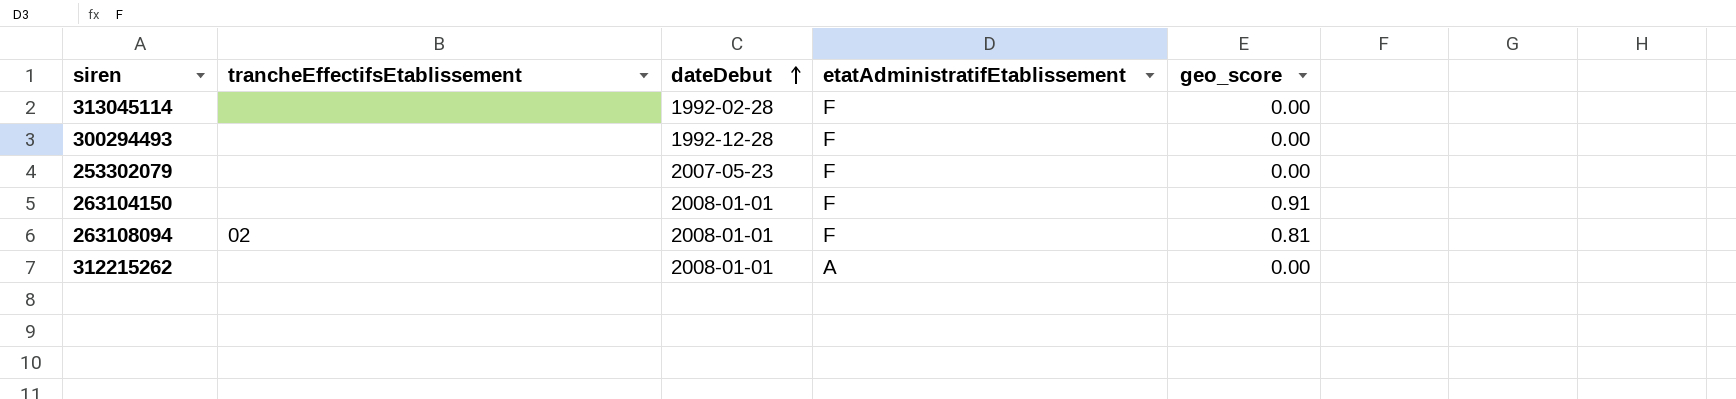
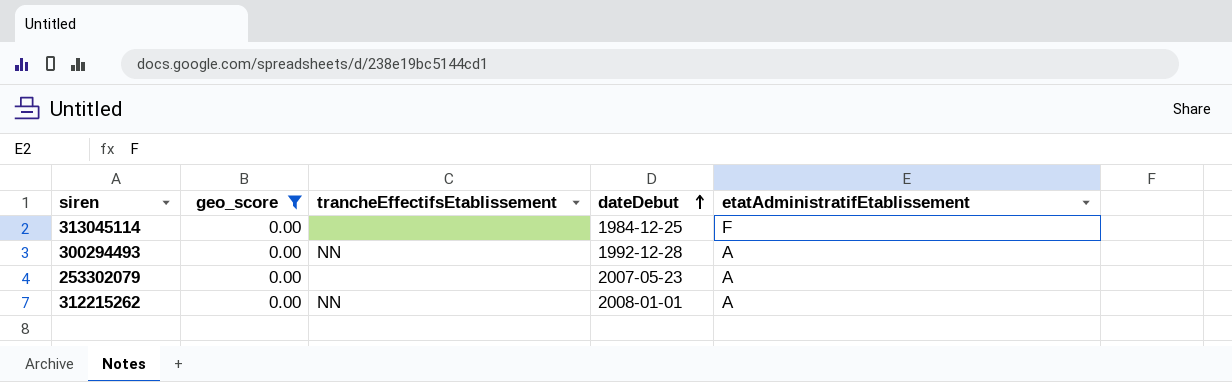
filter: none -> geo_score = 0.00
column geo_score | position: 5 -> 2
313045114 | dateDebut: 1992-02-28 -> 1984-12-25
300294493 | trancheEffectifsEtablissement: none -> NN
300294493 | etatAdministratifEtablissement: F -> A
253302079 | etatAdministratifEtablissement: F -> A
312215262 | trancheEffectifsEtablissement: none -> NN

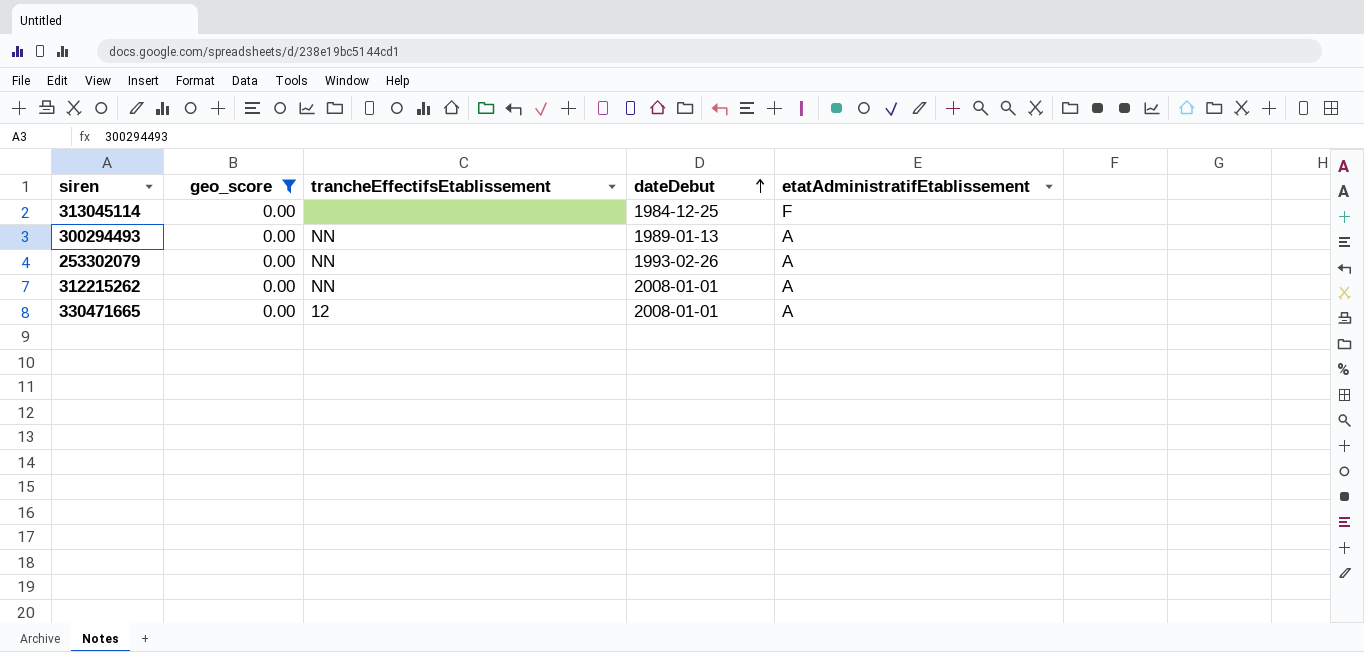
300294493 | dateDebut: 1992-12-28 -> 1989-01-13
253302079 | trancheEffectifsEtablissement: none -> NN
253302079 | dateDebut: 2007-05-23 -> 1993-02-26
row 330471665: none -> 0.00 | 12 | 2008-01-01 | A

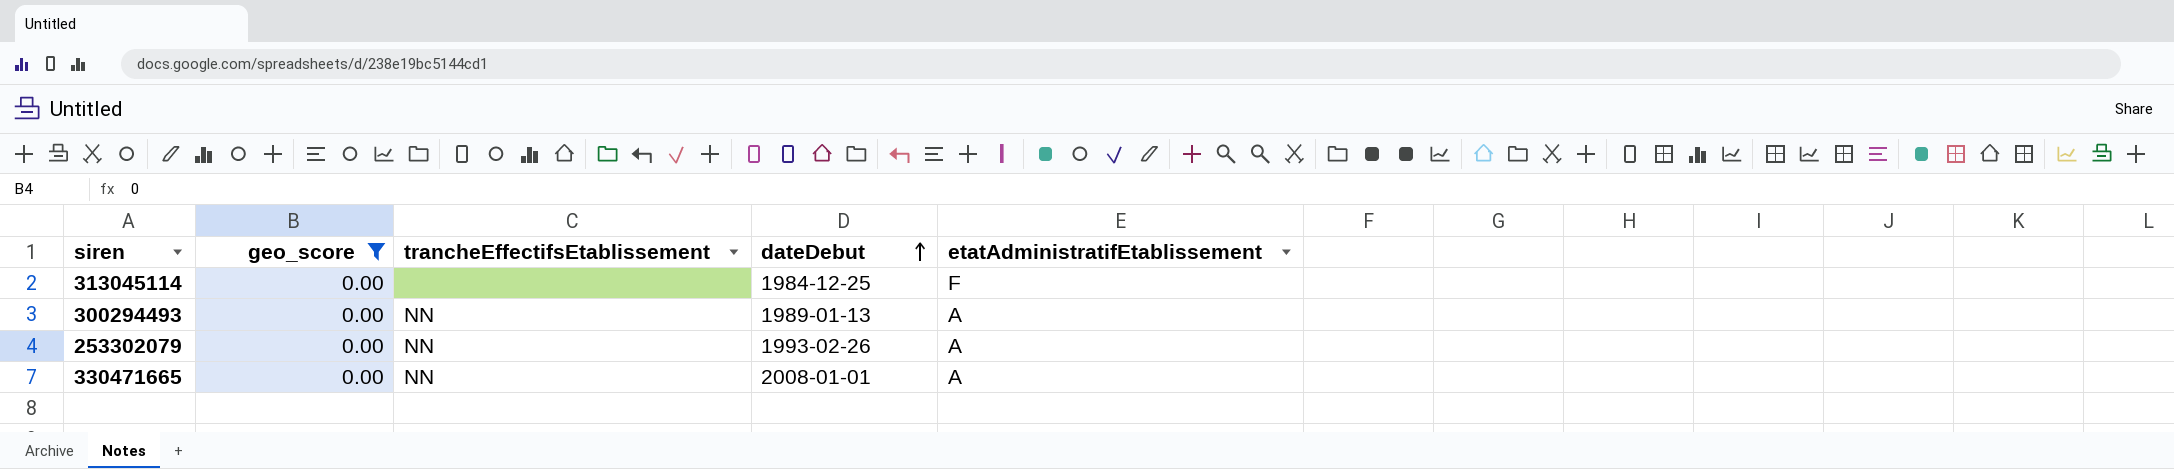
row 312215262: 0.00 | NN | 2008-01-01 | A -> none
330471665 | trancheEffectifsEtablissement: 12 -> NN

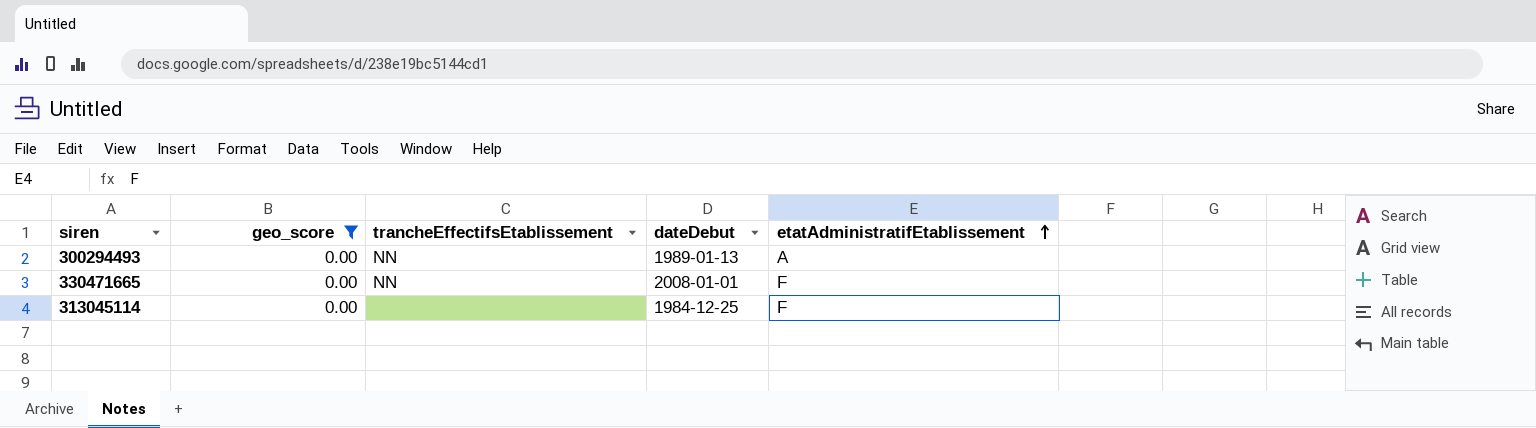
row order: dateDebut ascending -> etatAdministratifEtablissement ascending
row 253302079: 0.00 | NN | 1993-02-26 | A -> none
330471665 | etatAdministratifEtablissement: A -> F

